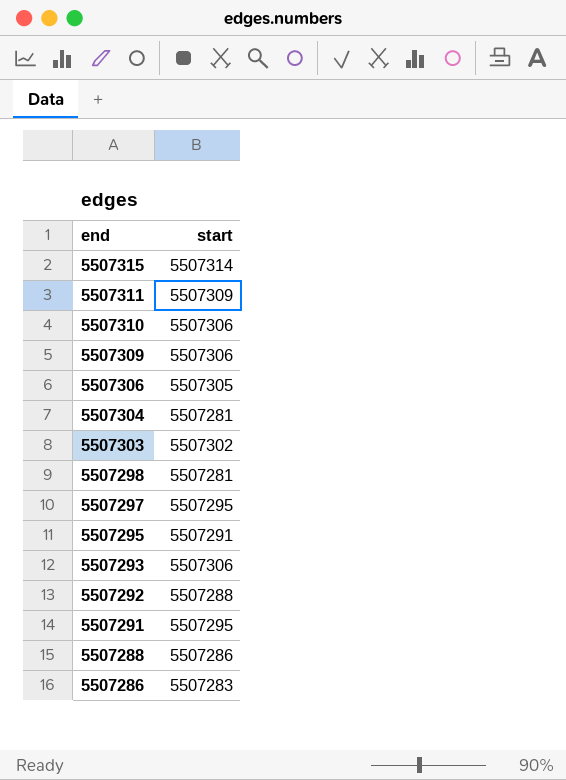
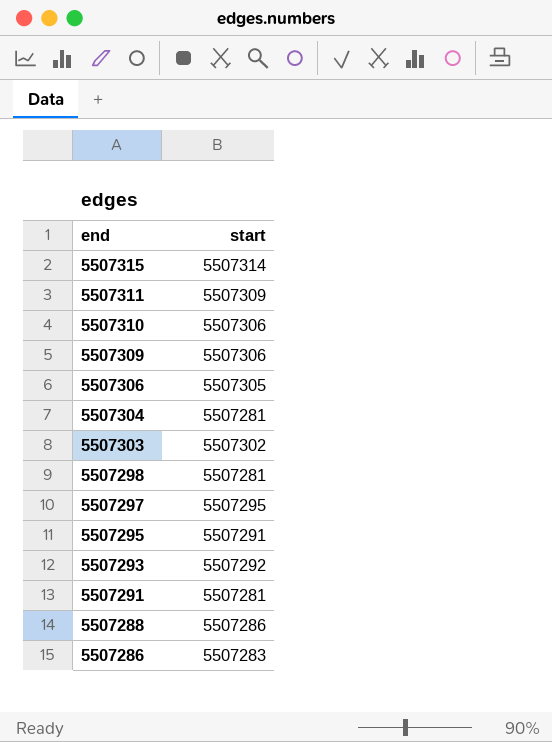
row 5507292: 5507288 -> none
5507293 | start: 5507306 -> 5507292
5507291 | start: 5507295 -> 5507281

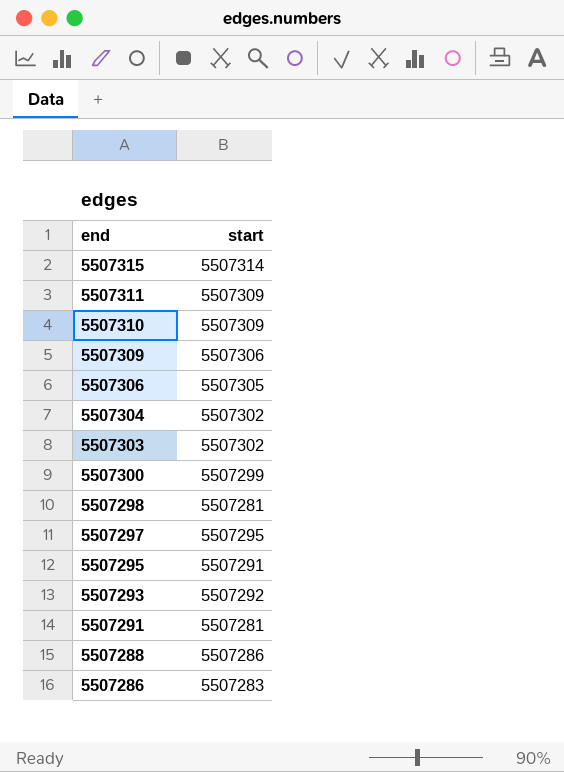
5507310 | start: 5507306 -> 5507309
5507304 | start: 5507281 -> 5507302
row 5507300: none -> 5507299

